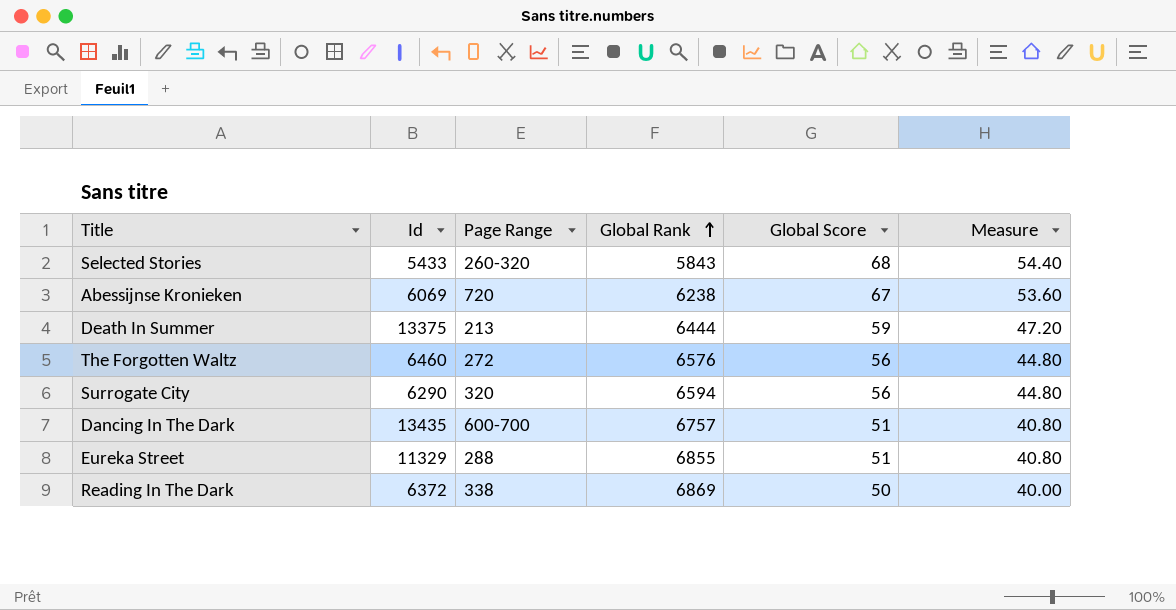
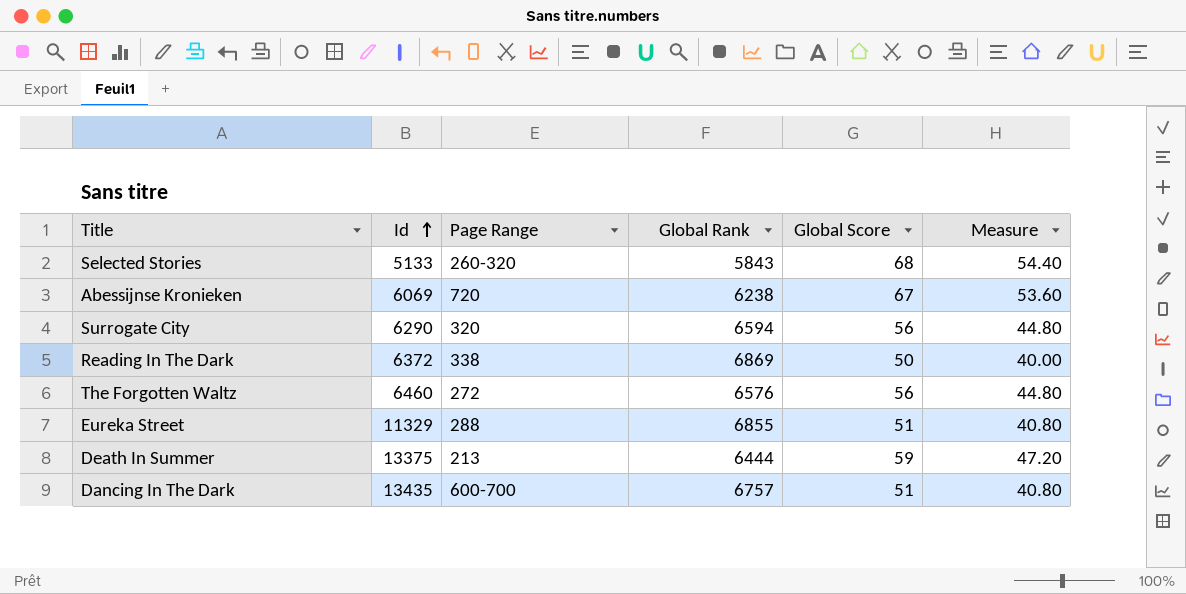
row order: Global Rank ascending -> Id ascending
Selected Stories | Id: 5433 -> 5133

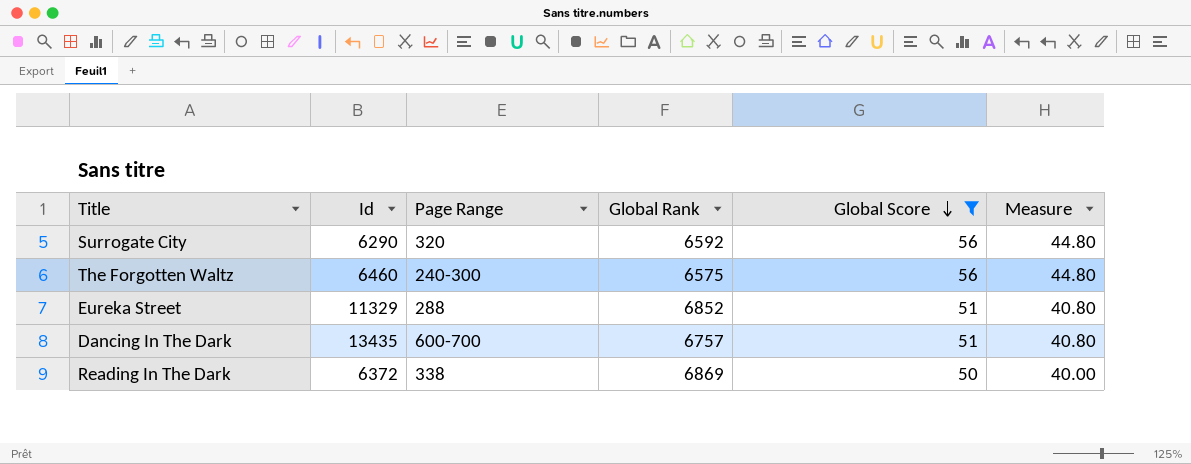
filter: none -> Global Score <= 56
row order: Id ascending -> Global Score descending
Surrogate City | Global Rank: 6594 -> 6592
The Forgotten Waltz | Page Range: 272 -> 240-300
The Forgotten Waltz | Global Rank: 6576 -> 6575
Eureka Street | Global Rank: 6855 -> 6852

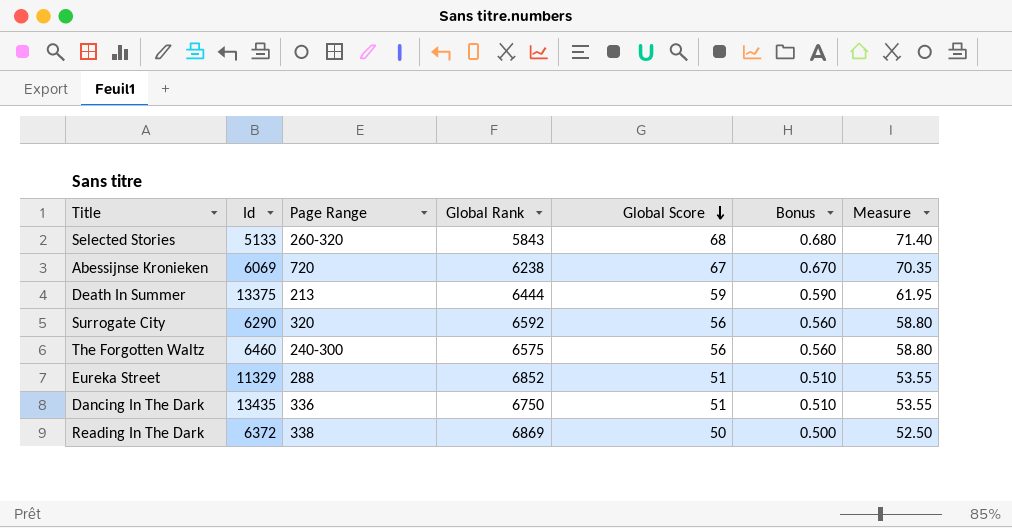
filter: Global Score <= 56 -> none
column Bonus | formula: none -> [Global Score] * 0.01
column Measure | formula: [Global Score] * 0.8 -> [Global Score] * 1.05
Dancing In The Dark | Page Range: 600-700 -> 336
Dancing In The Dark | Global Rank: 6757 -> 6750

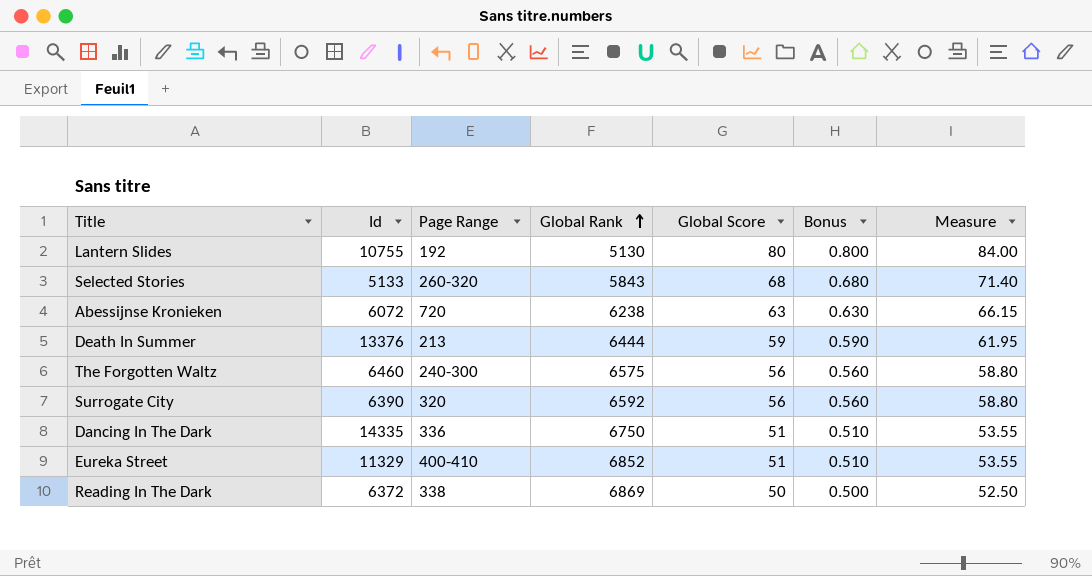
row order: Global Score descending -> Global Rank ascending
row Lantern Slides: none -> 10755 | 192 | 5130 | 80 | 0.800 | 84.00
Abessijnse Kronieken | Id: 6069 -> 6072
Abessijnse Kronieken | Global Score: 67 -> 63
Abessijnse Kronieken | Bonus: 0.670 -> 0.630
Abessijnse Kronieken | Measure: 70.35 -> 66.15
Death In Summer | Id: 13375 -> 13376
Surrogate City | Id: 6290 -> 6390
Dancing In The Dark | Id: 13435 -> 14335
Eureka Street | Page Range: 288 -> 400-410

